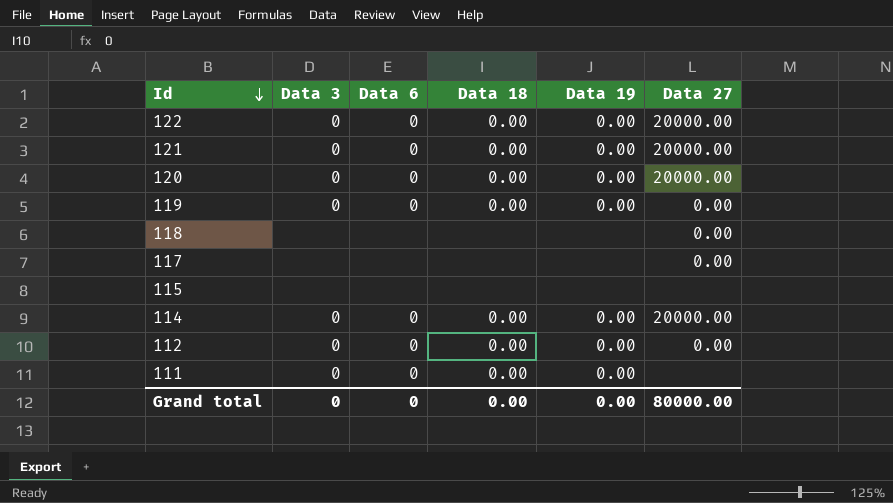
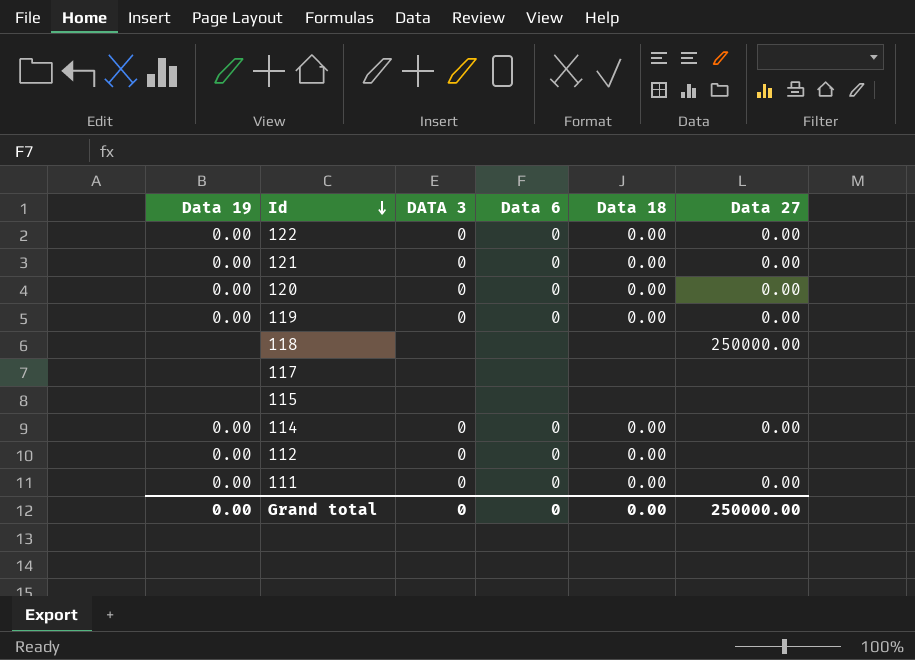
column Data 19 | position: 5 -> 1
column name: Data 3 -> DATA 3
122 | Data 27: 20000.00 -> 0.00
121 | Data 27: 20000.00 -> 0.00
120 | Data 27: 20000.00 -> 0.00
118 | Data 27: 0.00 -> 250000.00
117 | Data 27: 0.00 -> none
114 | Data 27: 20000.00 -> 0.00
112 | Data 27: 0.00 -> none
111 | Data 27: none -> 0.00
Grand total | Data 27: 80000.00 -> 250000.00

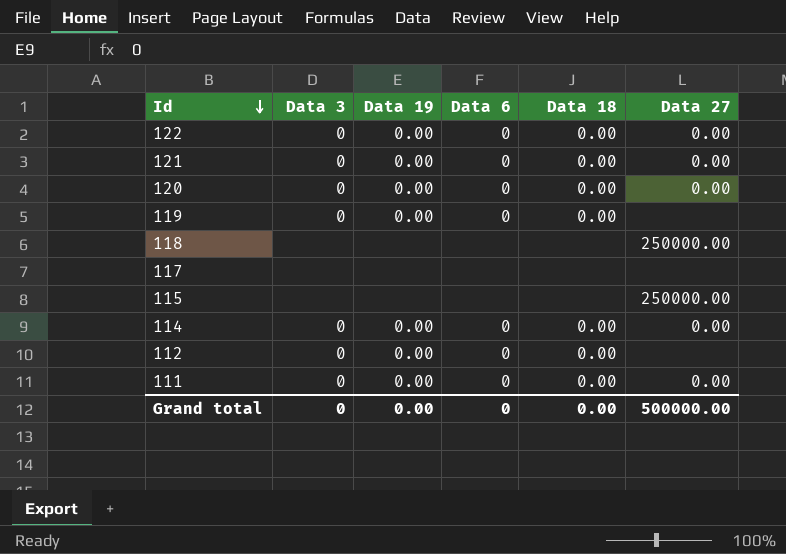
column name: DATA 3 -> Data 3
column Data 19 | position: 1 -> 3
119 | Data 27: 0.00 -> none
115 | Data 27: none -> 250000.00
Grand total | Data 27: 250000.00 -> 500000.00

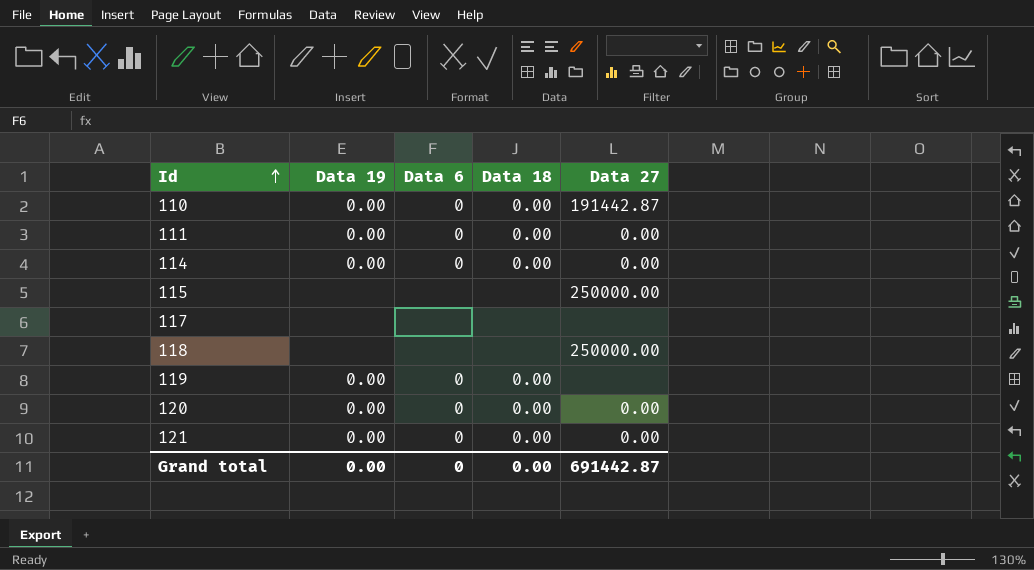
row order: Id descending -> Id ascending
column Data 3 | position: 2 -> none
row 122: 0 | 0.00 | 0 | 0.00 | 0.00 -> none
row 112: 0 | 0.00 | 0 | 0.00 | none -> none
row 110: none -> 0.00 | 0 | 0.00 | 191442.87
Grand total | Data 27: 500000.00 -> 691442.87

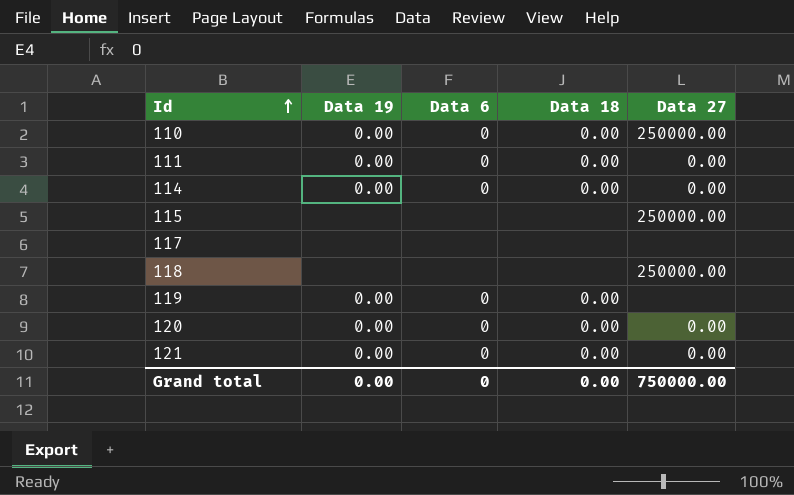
110 | Data 27: 191442.87 -> 250000.00
Grand total | Data 27: 691442.87 -> 750000.00

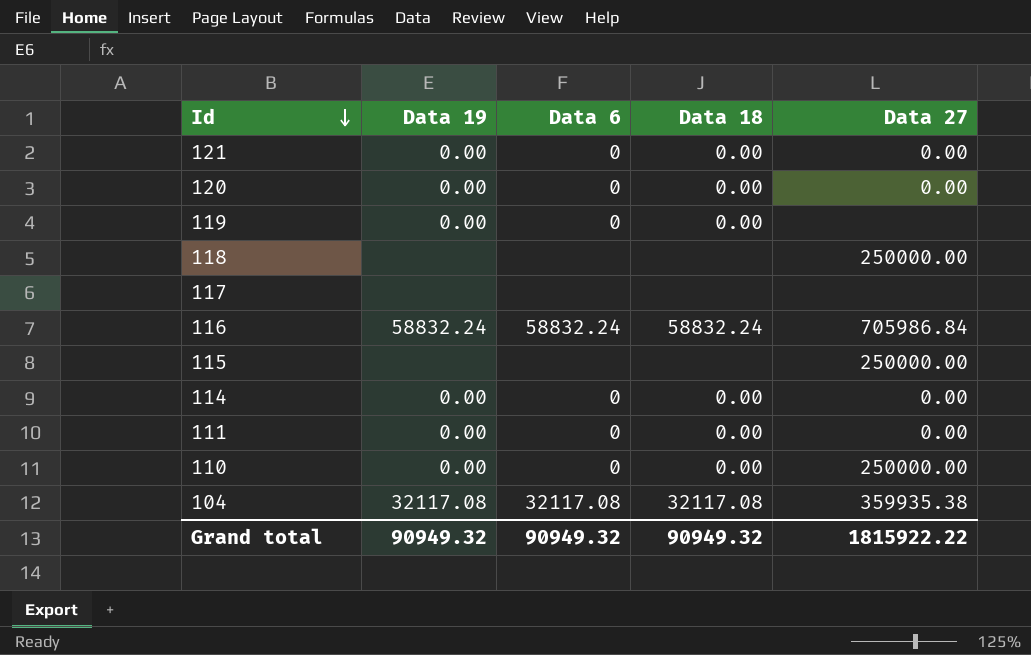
row order: Id ascending -> Id descending
row 116: none -> 58832.24 | 58832.24 | 58832.24 | 705986.84
row 104: none -> 32117.08 | 32117.08 | 32117.08 | 359935.38
Grand total | Data 19: 0.00 -> 90949.32
Grand total | Data 6: 0 -> 90949.32
Grand total | Data 18: 0.00 -> 90949.32
Grand total | Data 27: 750000.00 -> 1815922.22

